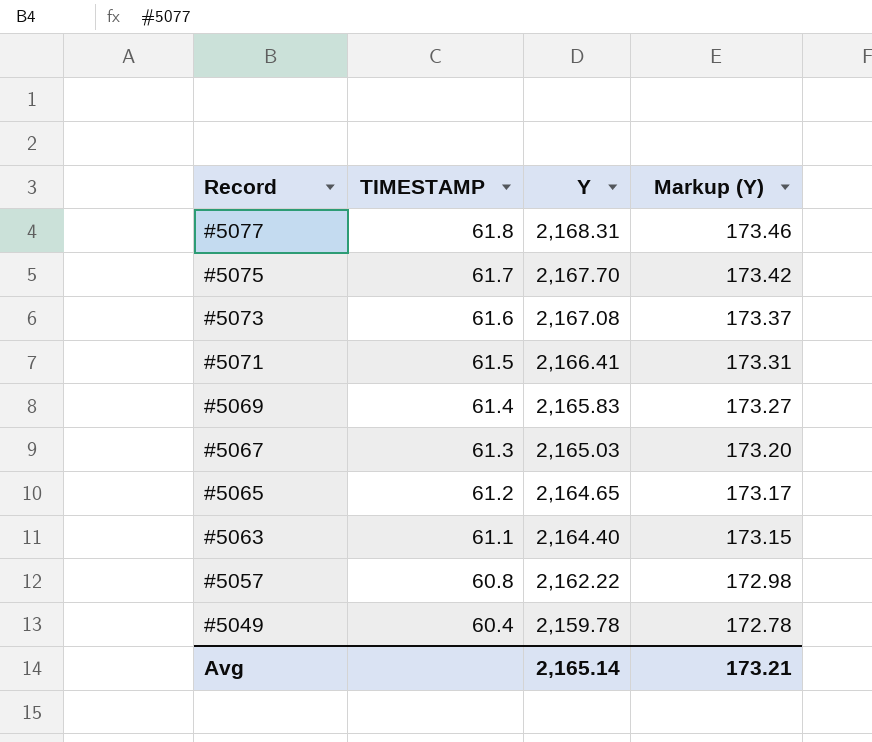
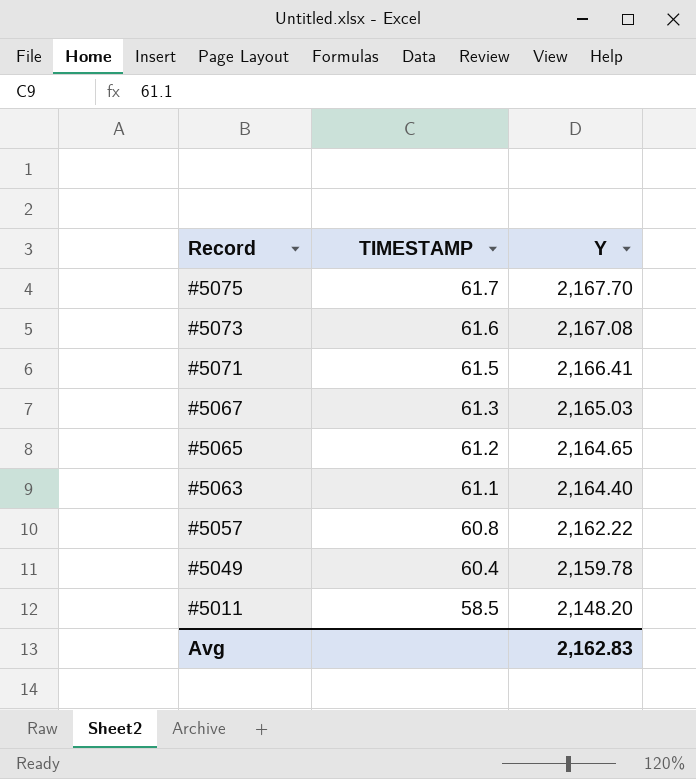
column Markup (Y) | formula: [Y] * 0.08 -> none
row #5077: 61.8 | 2,168.31 | 173.46 -> none
row #5069: 61.4 | 2,165.83 | 173.27 -> none
row #5011: none -> 58.5 | 2,148.20
Avg | Y: 2,165.14 -> 2,162.83

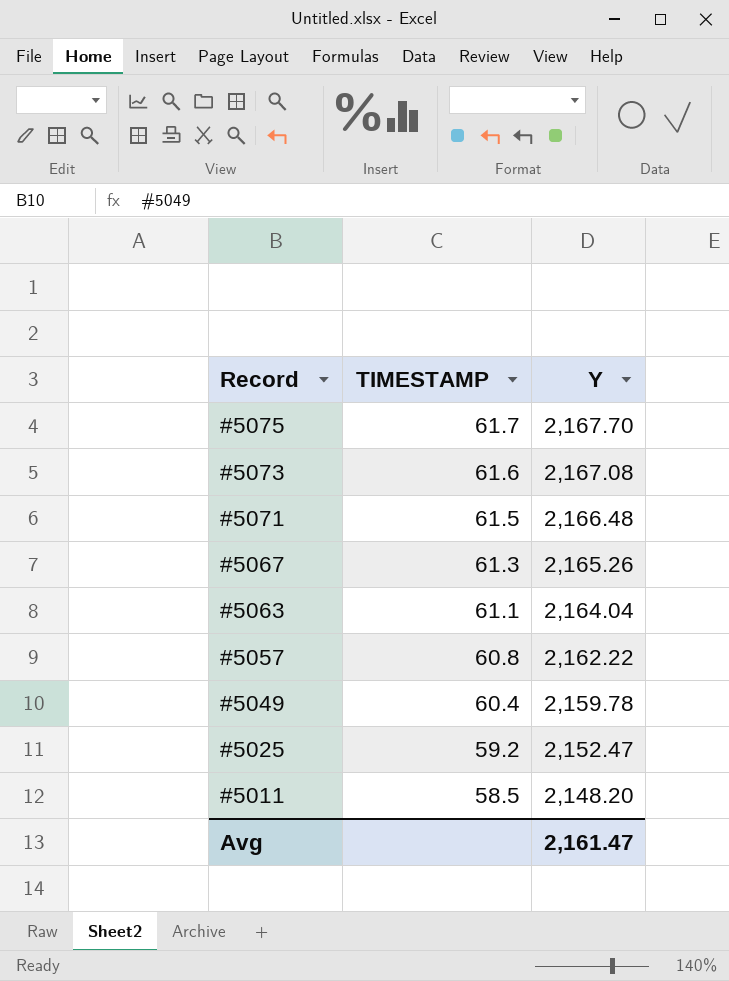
row #5065: 61.2 | 2,164.65 -> none
#5071 | Y: 2,166.41 -> 2,166.48
#5067 | Y: 2,165.03 -> 2,165.26
#5063 | Y: 2,164.40 -> 2,164.04
row #5025: none -> 59.2 | 2,152.47
Avg | Y: 2,162.83 -> 2,161.47

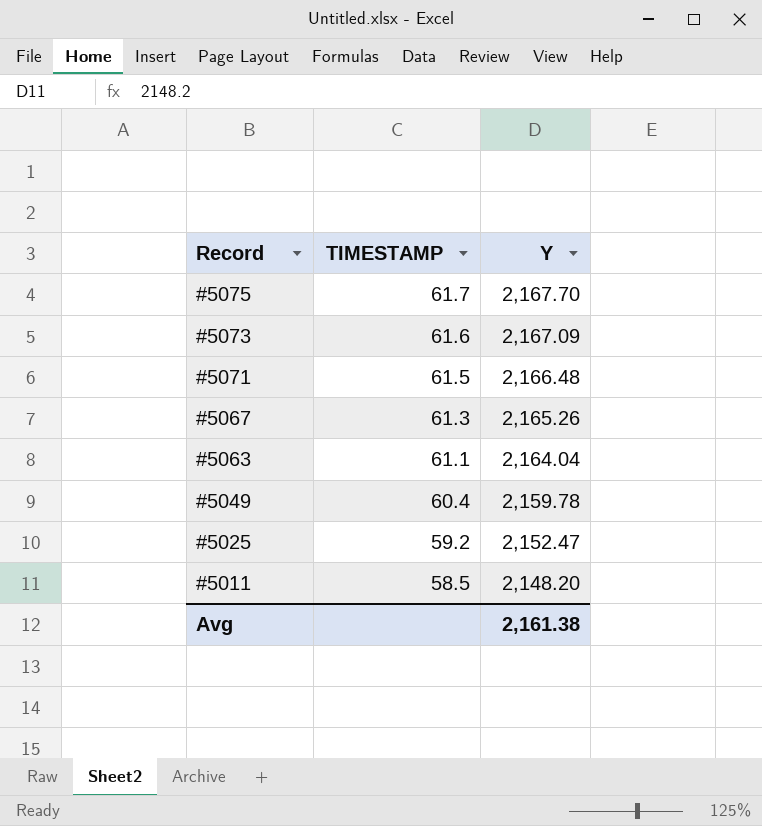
row #5057: 60.8 | 2,162.22 -> none
#5073 | Y: 2,167.08 -> 2,167.09
Avg | Y: 2,161.47 -> 2,161.38

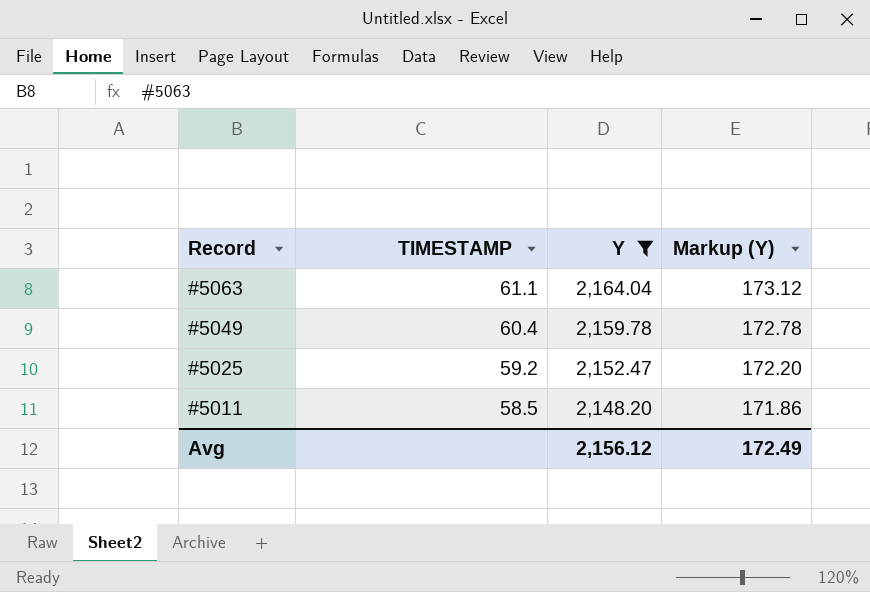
filter: none -> Y <= 2,164.04
column Markup (Y) | formula: none -> [Y] * 0.08
Avg | Y: 2,161.38 -> 2,156.12

